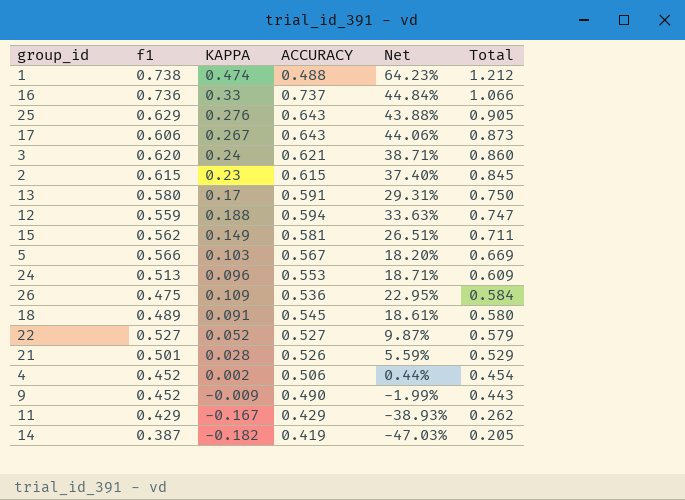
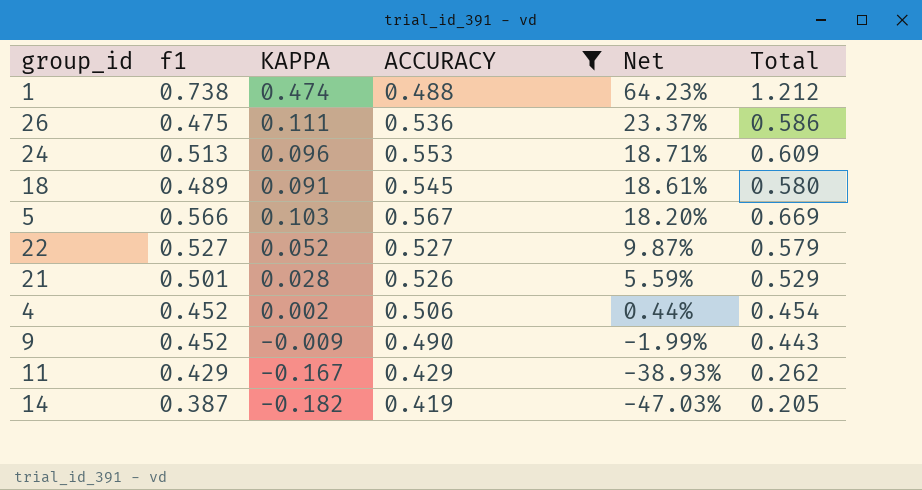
filter: none -> ACCURACY <= 0.567
row order: Total descending -> Net descending
26 | KAPPA: 0.109 -> 0.111
26 | Net: 22.95% -> 23.37%
26 | Total: 0.584 -> 0.586

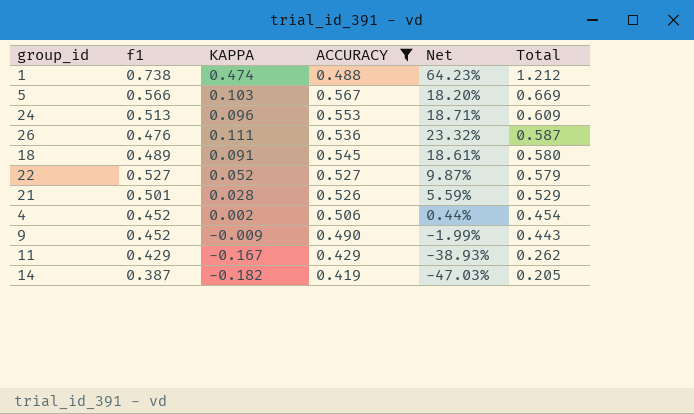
row order: Net descending -> Total descending
26 | f1: 0.475 -> 0.476
26 | Net: 23.37% -> 23.32%
26 | Total: 0.586 -> 0.587

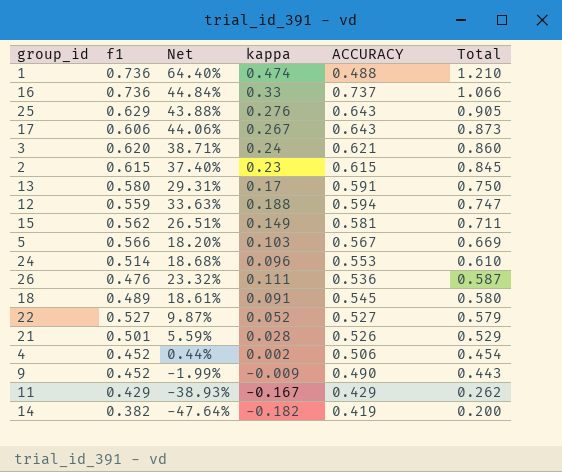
filter: ACCURACY <= 0.567 -> none
column Net | position: 5 -> 3
column name: KAPPA -> kappa
1 | f1: 0.738 -> 0.736
1 | Net: 64.23% -> 64.40%
1 | Total: 1.212 -> 1.210
24 | f1: 0.513 -> 0.514
24 | Net: 18.71% -> 18.68%
24 | Total: 0.609 -> 0.610
14 | f1: 0.387 -> 0.382
14 | Net: -47.03% -> -47.64%
14 | Total: 0.205 -> 0.200

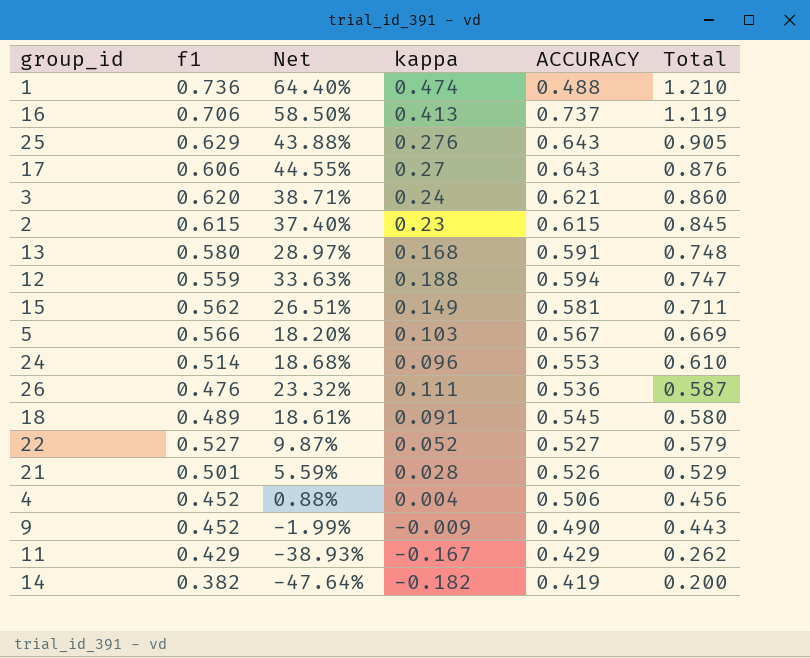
16 | f1: 0.736 -> 0.706
16 | Net: 44.84% -> 58.50%
16 | kappa: 0.33 -> 0.413
16 | Total: 1.066 -> 1.119
17 | Net: 44.06% -> 44.55%
17 | kappa: 0.267 -> 0.27
17 | Total: 0.873 -> 0.876
13 | Net: 29.31% -> 28.97%
13 | kappa: 0.17 -> 0.168
13 | Total: 0.750 -> 0.748
4 | Net: 0.44% -> 0.88%
4 | kappa: 0.002 -> 0.004
4 | Total: 0.454 -> 0.456

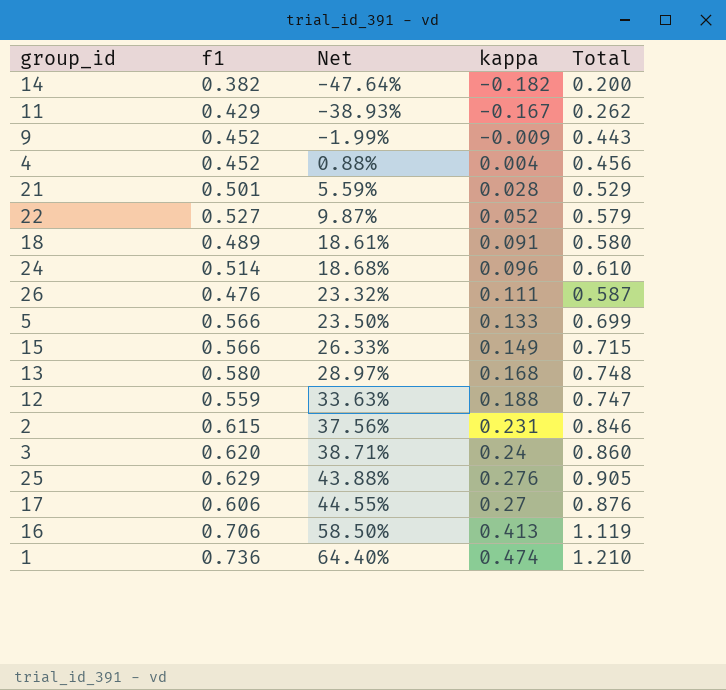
row order: Total descending -> Net ascending
column ACCURACY | position: 5 -> none
5 | Net: 18.20% -> 23.50%
5 | kappa: 0.103 -> 0.133
5 | Total: 0.669 -> 0.699
15 | f1: 0.562 -> 0.566
15 | Net: 26.51% -> 26.33%
15 | Total: 0.711 -> 0.715
2 | Net: 37.40% -> 37.56%
2 | kappa: 0.23 -> 0.231
2 | Total: 0.845 -> 0.846

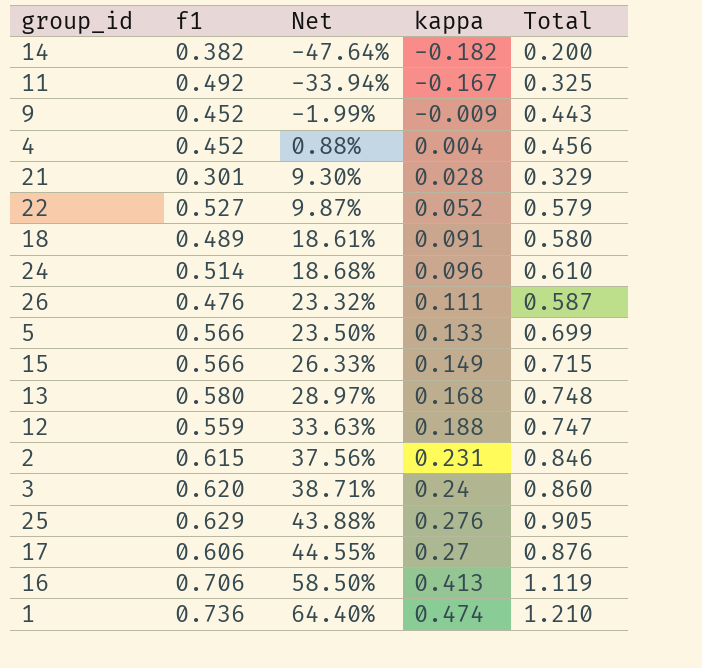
11 | f1: 0.429 -> 0.492
11 | Net: -38.93% -> -33.94%
11 | Total: 0.262 -> 0.325
21 | f1: 0.501 -> 0.301
21 | Net: 5.59% -> 9.30%
21 | Total: 0.529 -> 0.329

